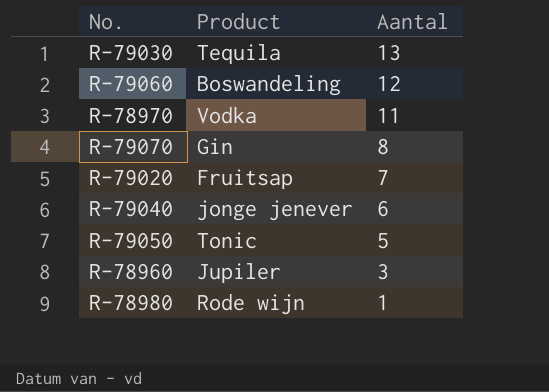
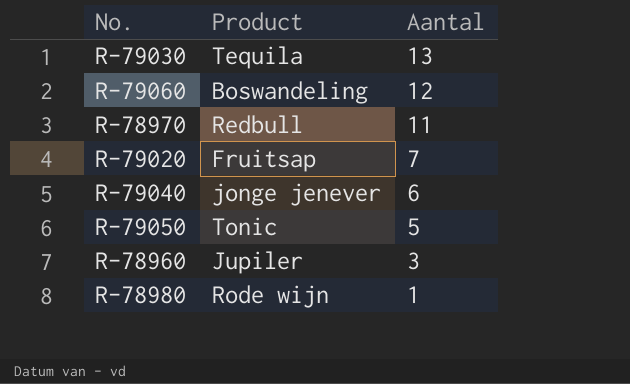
row R-79070: Gin | 8 -> none
R-78970 | Product: Vodka -> Redbull

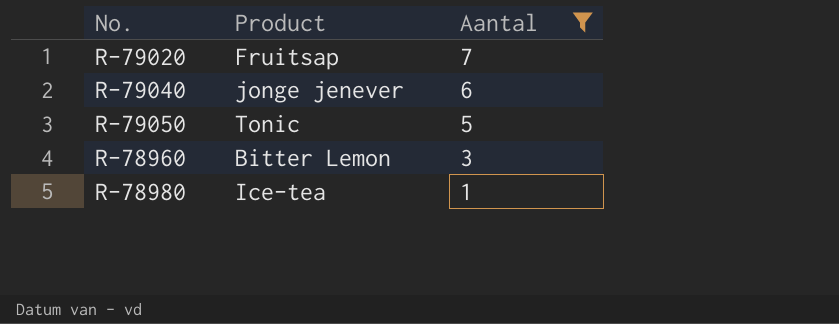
filter: none -> Aantal <= 7
R-78960 | Product: Jupiler -> Bitter Lemon
R-78980 | Product: Rode wijn -> Ice-tea

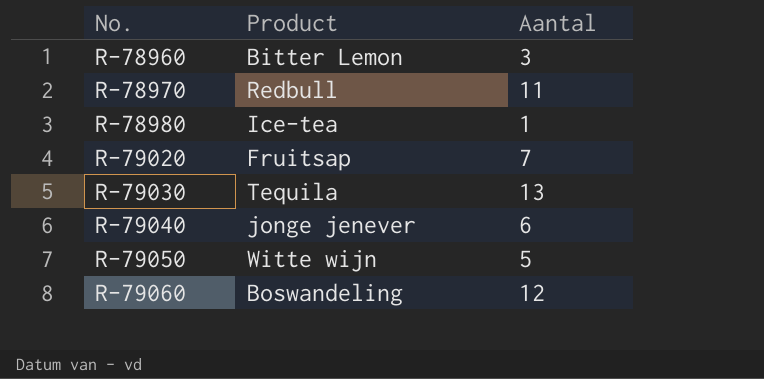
filter: Aantal <= 7 -> none
row order: Aantal descending -> No. ascending
R-79050 | Product: Tonic -> Witte wijn

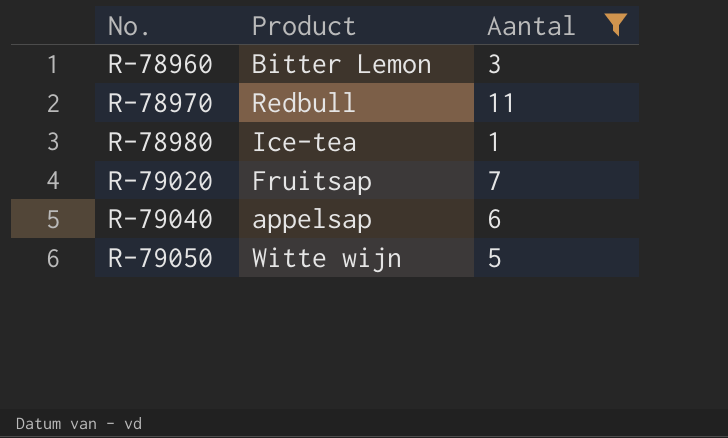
filter: none -> Aantal <= 11
R-79040 | Product: jonge jenever -> appelsap

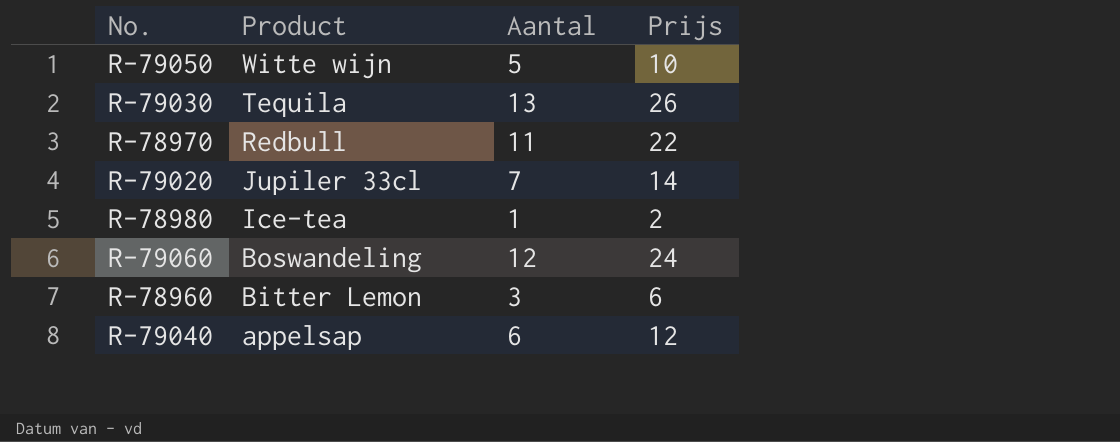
filter: Aantal <= 11 -> none
row order: No. ascending -> Product descending
column Prijs | position: none -> 4
R-79020 | Product: Fruitsap -> Jupiler 33cl

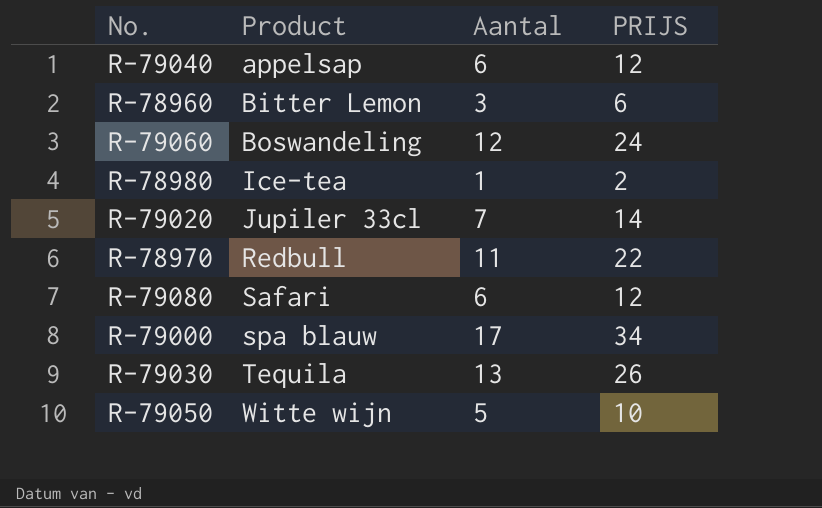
row order: Product descending -> Product ascending
column name: Prijs -> PRIJS
row R-79080: none -> Safari | 6 | 12
row R-79000: none -> spa blauw | 17 | 34

